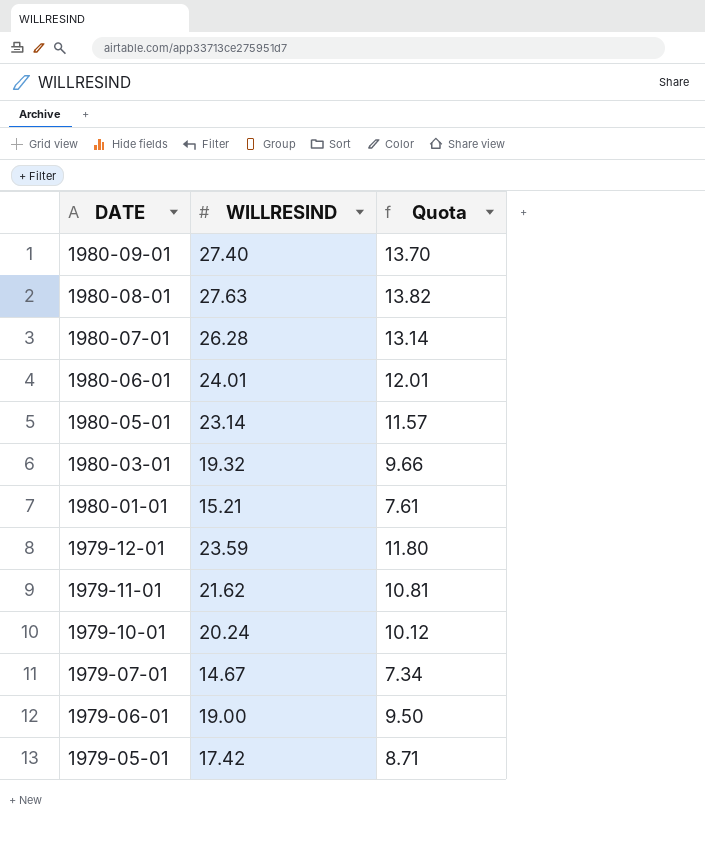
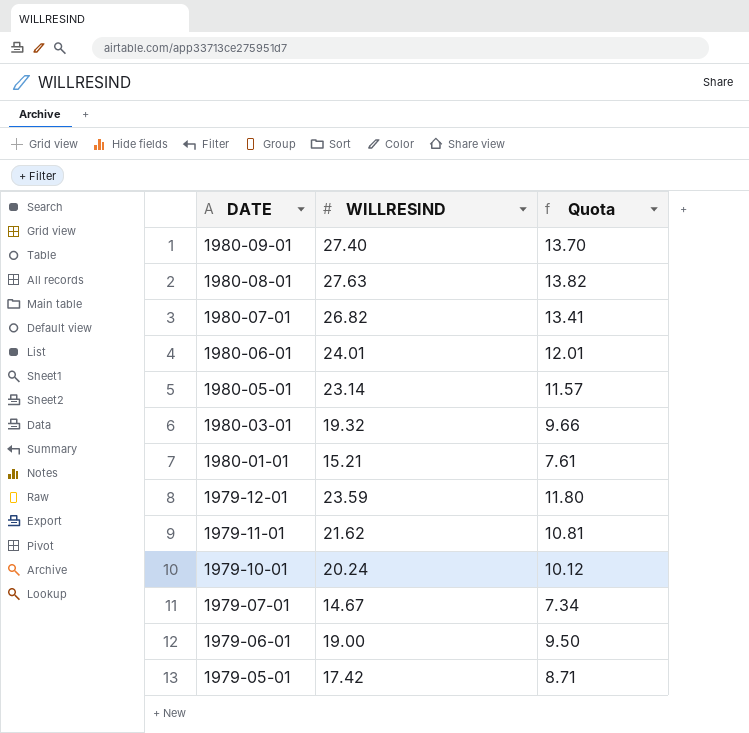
1980-07-01 | WILLRESIND: 26.28 -> 26.82
1980-07-01 | Quota: 13.14 -> 13.41

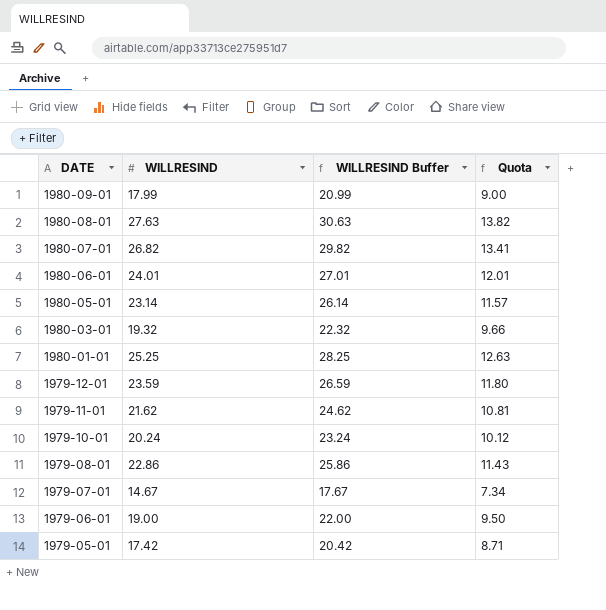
column WILLRESIND Buffer | formula: none -> [WILLRESIND] + 3
1980-09-01 | WILLRESIND: 27.40 -> 17.99
1980-09-01 | Quota: 13.70 -> 9.00
1980-01-01 | WILLRESIND: 15.21 -> 25.25
1980-01-01 | Quota: 7.61 -> 12.63
row 1979-08-01: none -> 22.86 | 25.86 | 11.43

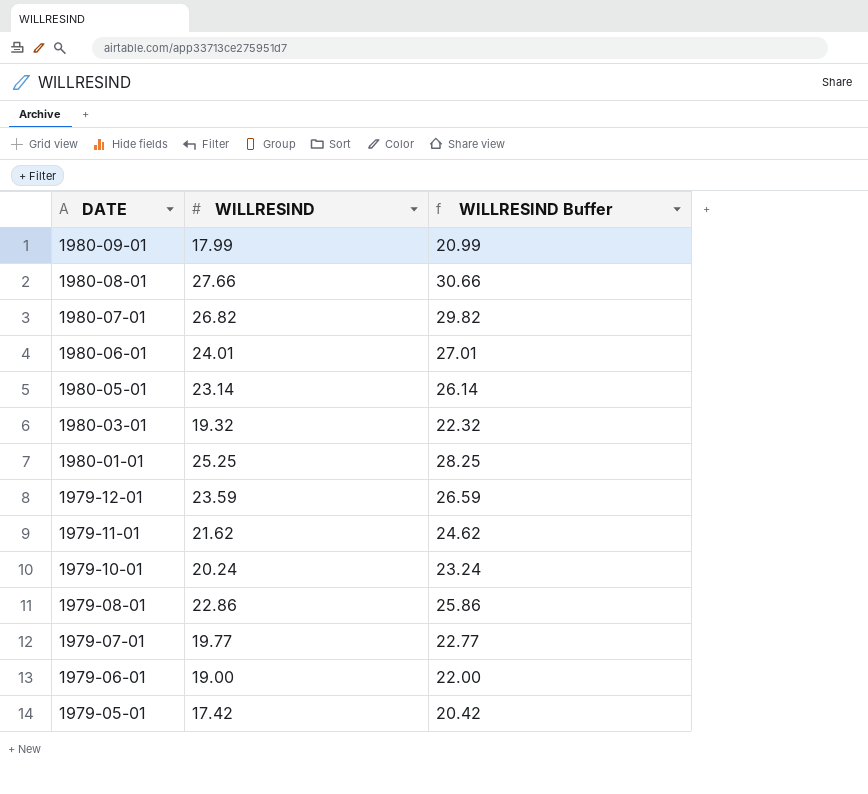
column Quota | formula: [WILLRESIND] * 0.5 -> none
1980-08-01 | WILLRESIND: 27.63 -> 27.66
1980-08-01 | WILLRESIND Buffer: 30.63 -> 30.66
1979-07-01 | WILLRESIND: 14.67 -> 19.77
1979-07-01 | WILLRESIND Buffer: 17.67 -> 22.77

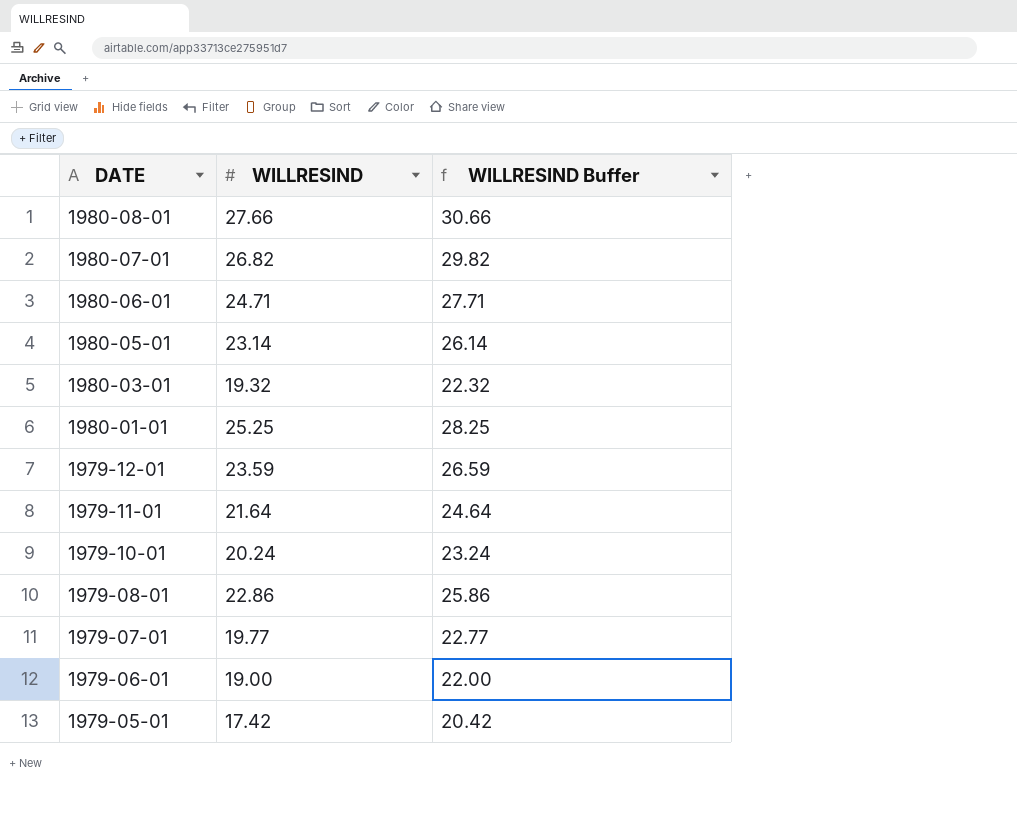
row 1980-09-01: 17.99 | 20.99 -> none
1980-06-01 | WILLRESIND: 24.01 -> 24.71
1980-06-01 | WILLRESIND Buffer: 27.01 -> 27.71
1979-11-01 | WILLRESIND: 21.62 -> 21.64
1979-11-01 | WILLRESIND Buffer: 24.62 -> 24.64

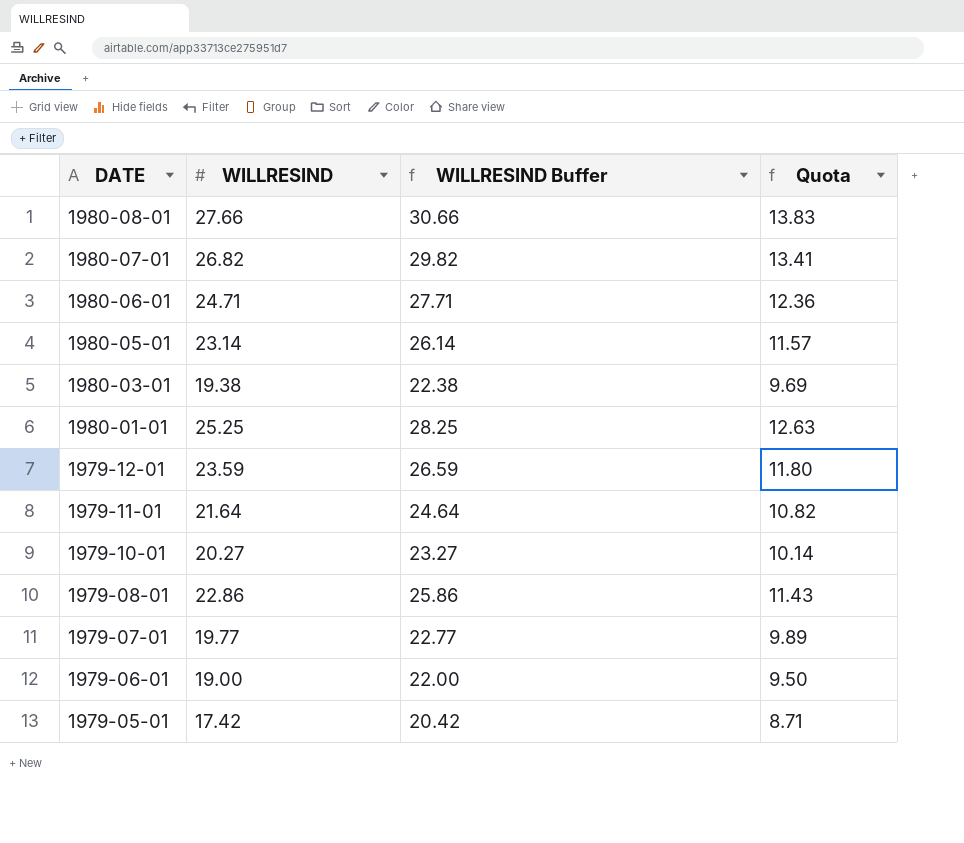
column Quota | formula: none -> [WILLRESIND] * 0.5
1980-03-01 | WILLRESIND: 19.32 -> 19.38
1980-03-01 | WILLRESIND Buffer: 22.32 -> 22.38
1979-10-01 | WILLRESIND: 20.24 -> 20.27
1979-10-01 | WILLRESIND Buffer: 23.24 -> 23.27

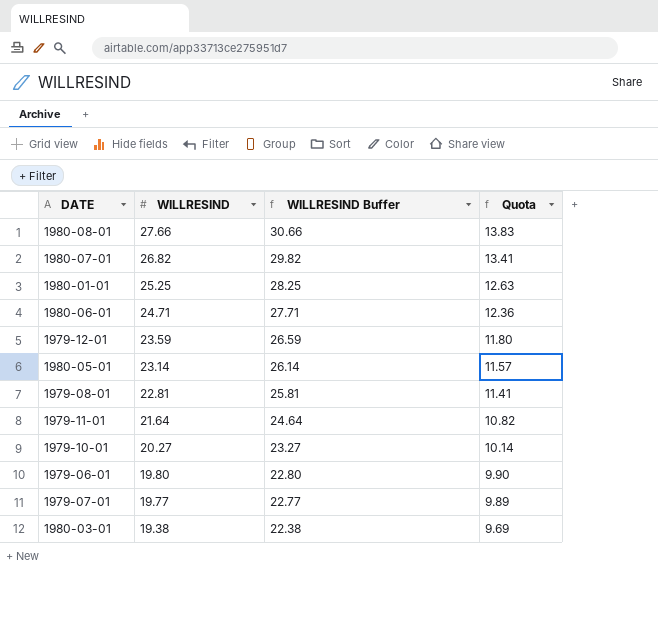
row order: DATE descending -> WILLRESIND descending
row 1979-05-01: 17.42 | 20.42 | 8.71 -> none
1979-08-01 | WILLRESIND: 22.86 -> 22.81
1979-08-01 | WILLRESIND Buffer: 25.86 -> 25.81
1979-08-01 | Quota: 11.43 -> 11.41
1979-06-01 | WILLRESIND: 19.00 -> 19.80
1979-06-01 | WILLRESIND Buffer: 22.00 -> 22.80
1979-06-01 | Quota: 9.50 -> 9.90

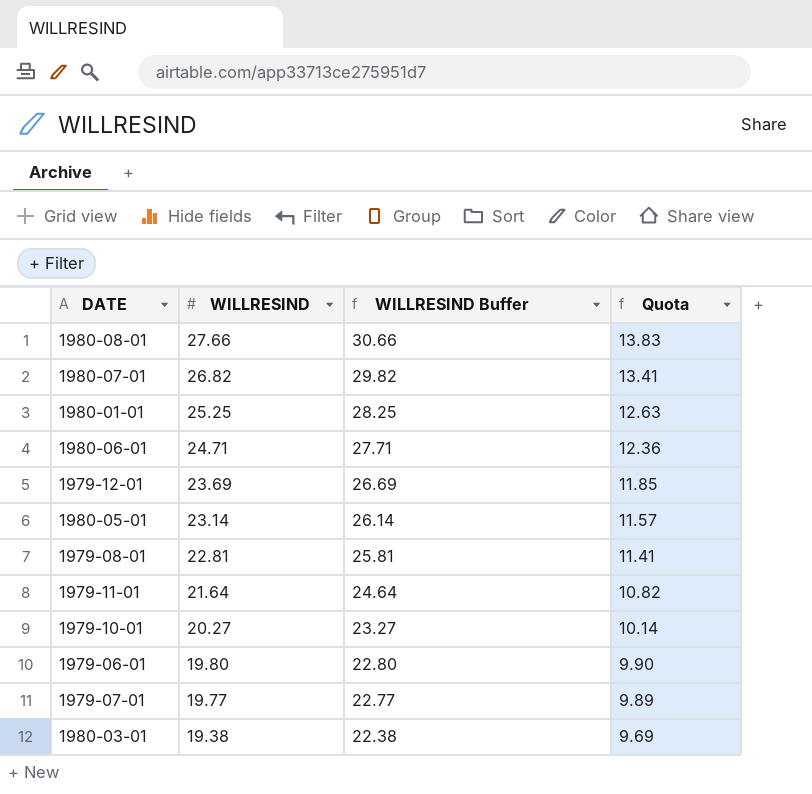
1979-12-01 | WILLRESIND: 23.59 -> 23.69
1979-12-01 | WILLRESIND Buffer: 26.59 -> 26.69
1979-12-01 | Quota: 11.80 -> 11.85

